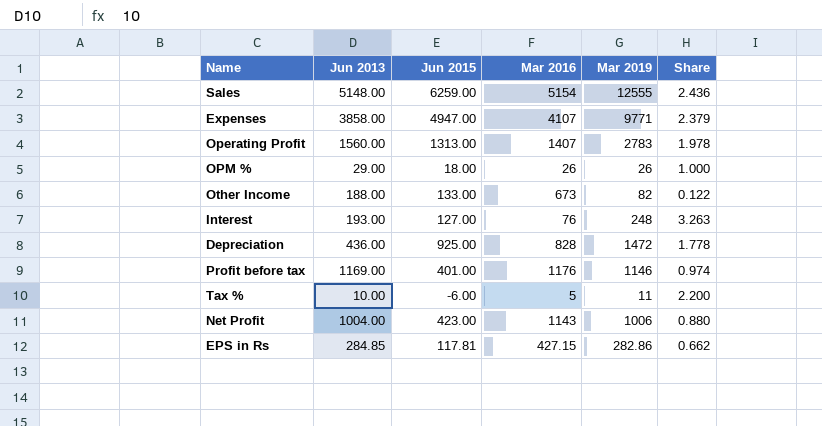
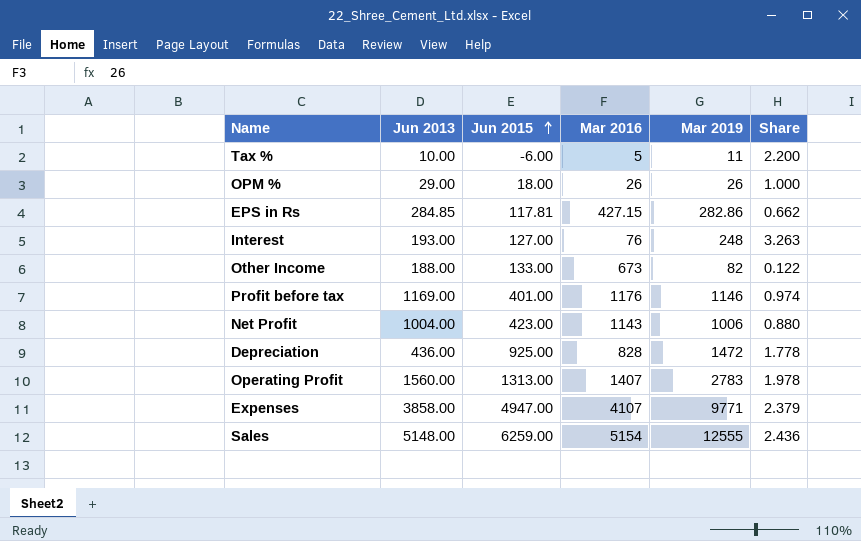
row order: none -> Jun 2015 ascending

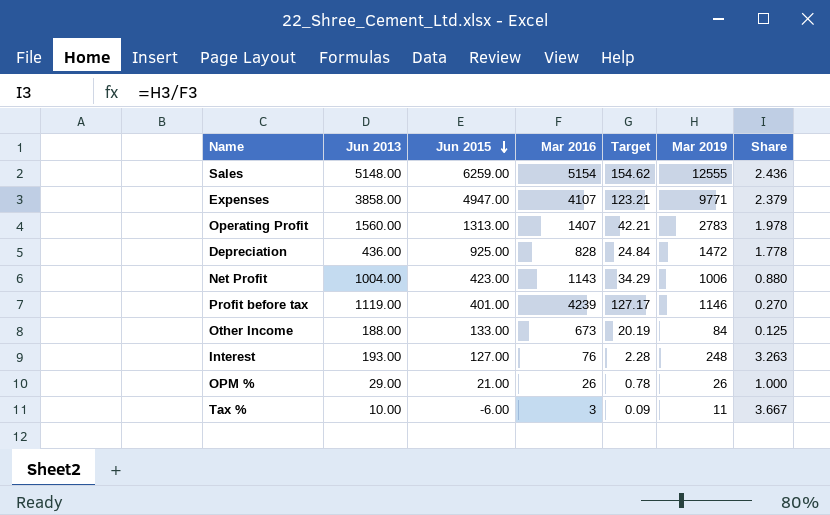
row order: Jun 2015 ascending -> Jun 2015 descending
column Target | formula: none -> [Mar 2016] * 0.03
row EPS in Rs: 284.85 | 117.81 | 427.15 | 282.86 | 0.662 -> none
Profit before tax | Jun 2013: 1169.00 -> 1119.00
Profit before tax | Mar 2016: 1176 -> 4239
Profit before tax | Share: 0.974 -> 0.270
Other Income | Mar 2019: 82 -> 84
Other Income | Share: 0.122 -> 0.125
OPM % | Jun 2015: 18.00 -> 21.00
Tax % | Mar 2016: 5 -> 3
Tax % | Share: 2.200 -> 3.667

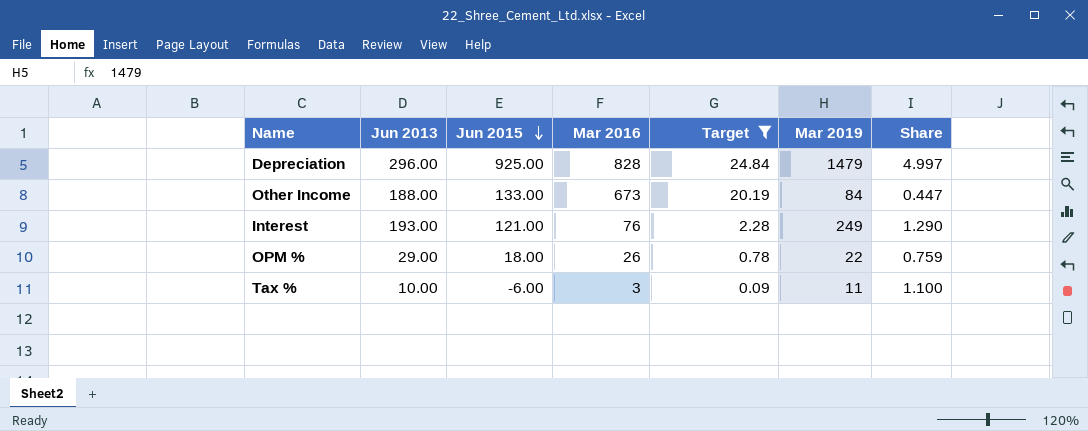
filter: none -> Target <= 24.84
column Share | formula: [Mar 2019] / [Mar 2016] -> [Mar 2019] / [Jun 2013]
Depreciation | Jun 2013: 436.00 -> 296.00
Depreciation | Mar 2019: 1472 -> 1479
Interest | Jun 2015: 127.00 -> 121.00
Interest | Mar 2019: 248 -> 249
OPM % | Jun 2015: 21.00 -> 18.00
OPM % | Mar 2019: 26 -> 22

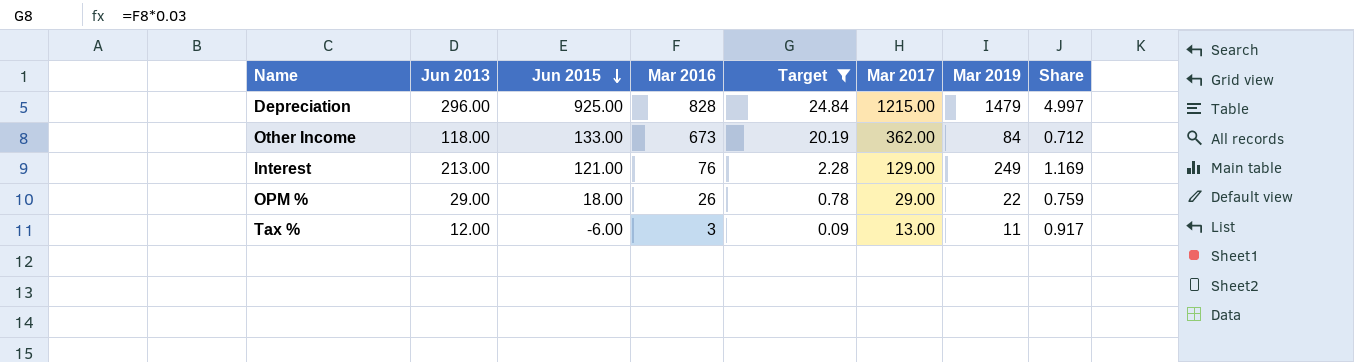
column Mar 2017 | position: none -> 6
Other Income | Jun 2013: 188.00 -> 118.00
Other Income | Share: 0.447 -> 0.712
Interest | Jun 2013: 193.00 -> 213.00
Interest | Share: 1.290 -> 1.169
Tax % | Jun 2013: 10.00 -> 12.00
Tax % | Share: 1.100 -> 0.917

